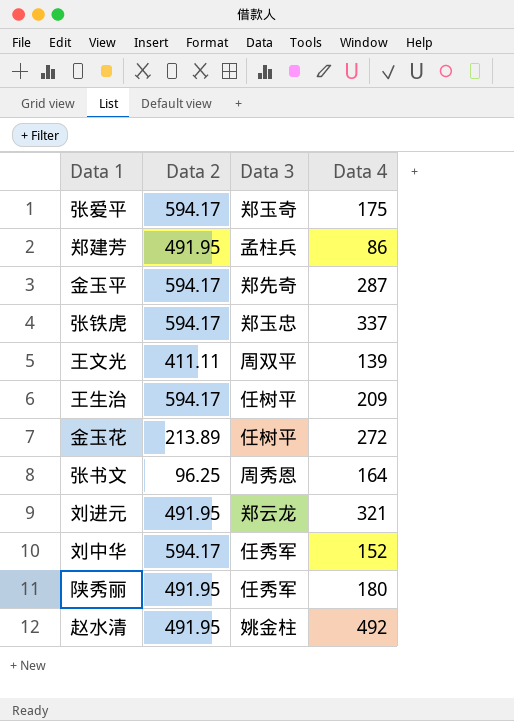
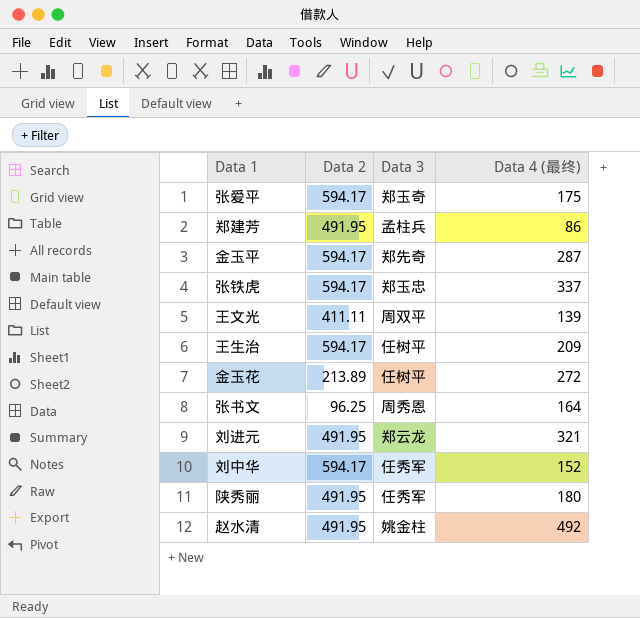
column name: Data 4 -> Data 4 (最终)

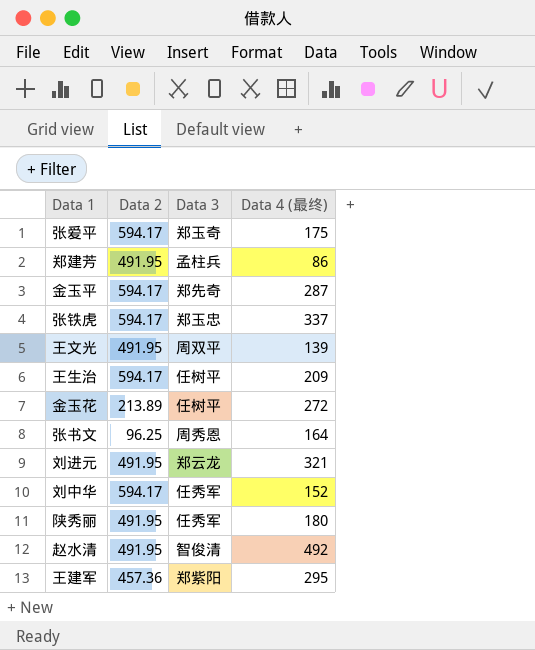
王文光 | Data 2: 411.11 -> 491.95
赵水清 | Data 3: 姚金柱 -> 智俊清
row 王建军: none -> 457.36 | 郑紫阳 | 295

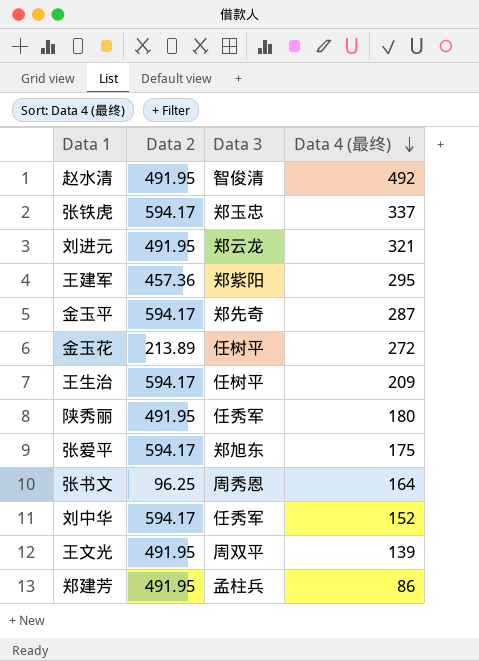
row order: none -> Data 4 (最终) descending
张爱平 | Data 3: 郑玉奇 -> 郑旭东

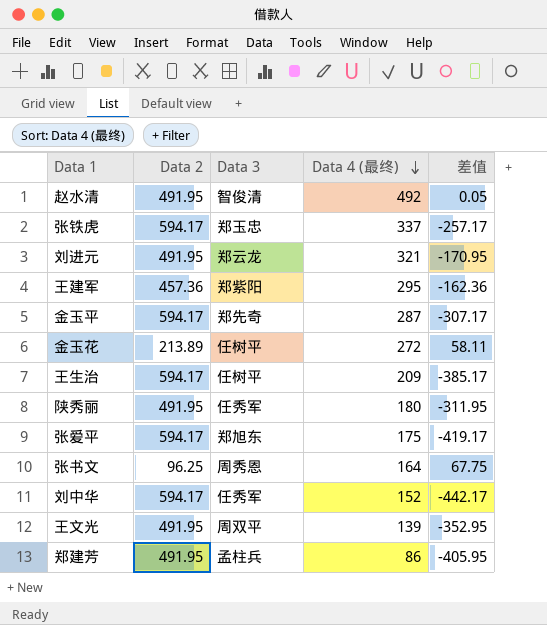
column 差值 | formula: none -> [Data 4 (最终)] - [Data 2]

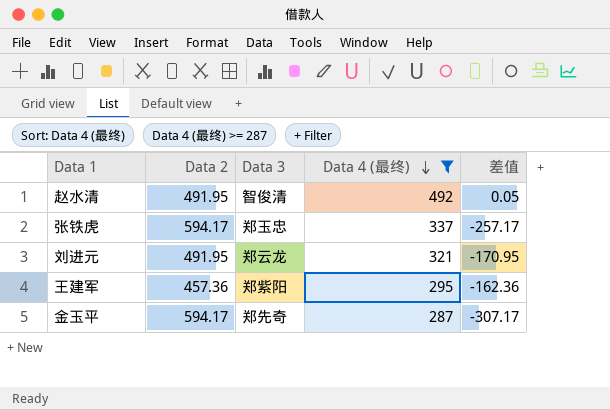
filter: none -> Data 4 (最终) >= 287

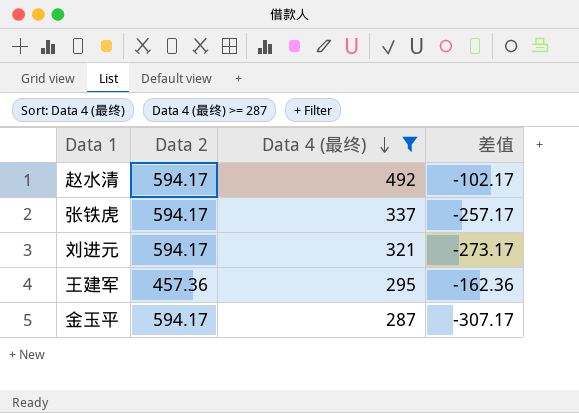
column Data 3 | position: 3 -> none
赵水清 | Data 2: 491.95 -> 594.17
赵水清 | 差值: 0.05 -> -102.17
刘进元 | Data 2: 491.95 -> 594.17
刘进元 | 差值: -170.95 -> -273.17

